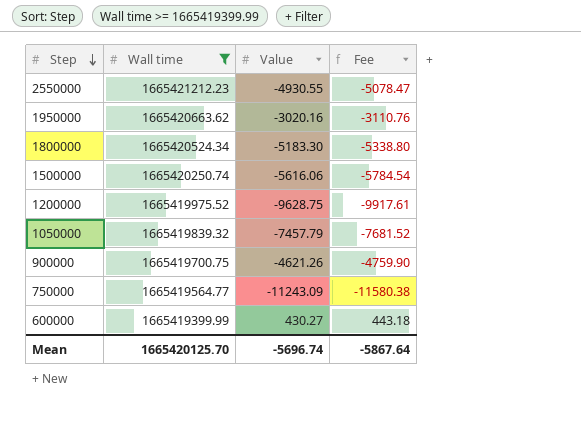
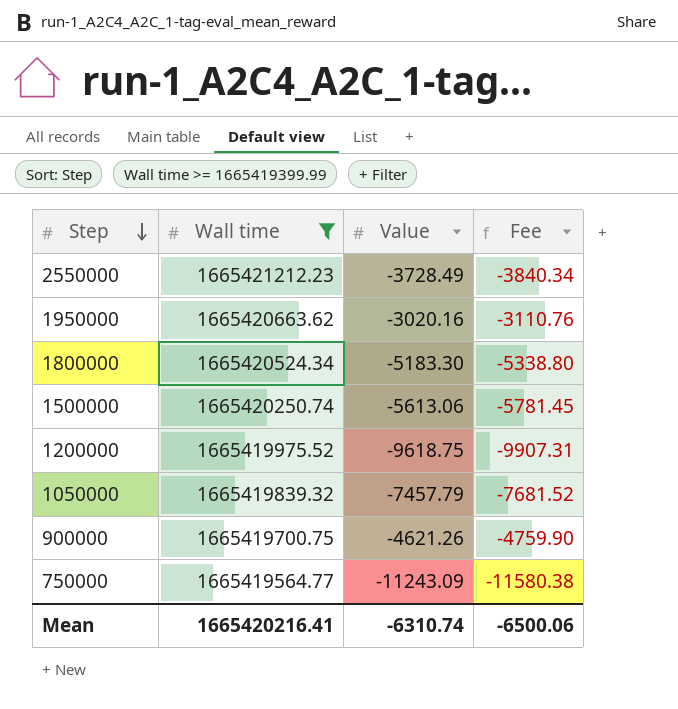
row 600000: 1665419399.99 | 430.27 | 443.18 -> none
2550000 | Value: -4930.55 -> -3728.49
2550000 | Fee: -5078.47 -> -3840.34
1500000 | Value: -5616.06 -> -5613.06
1500000 | Fee: -5784.54 -> -5781.45
1200000 | Value: -9628.75 -> -9618.75
1200000 | Fee: -9917.61 -> -9907.31
Mean | Wall time: 1665420125.70 -> 1665420216.41
Mean | Value: -5696.74 -> -6310.74
Mean | Fee: -5867.64 -> -6500.06

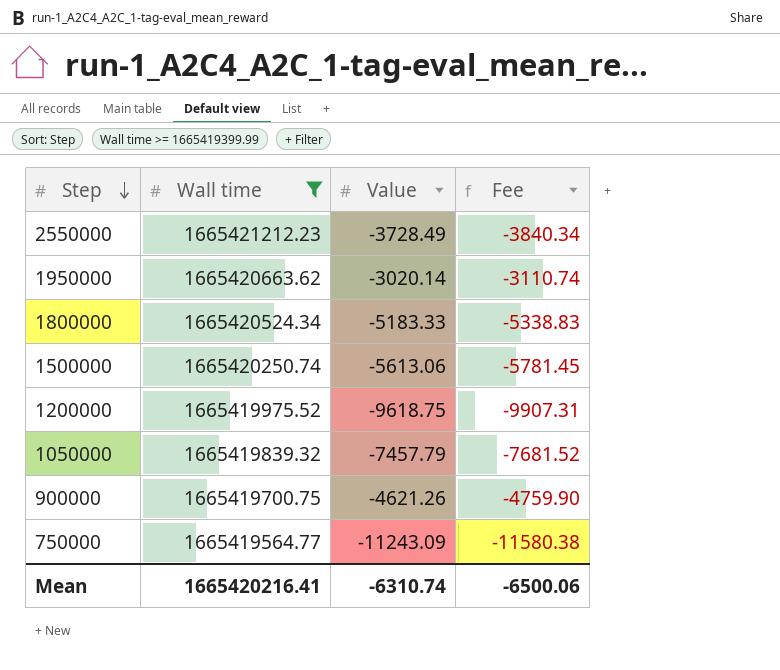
1950000 | Value: -3020.16 -> -3020.14
1950000 | Fee: -3110.76 -> -3110.74
1800000 | Value: -5183.30 -> -5183.33
1800000 | Fee: -5338.80 -> -5338.83

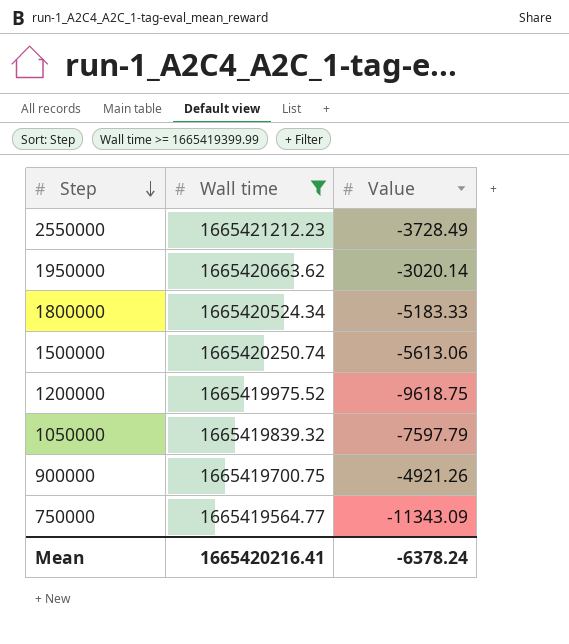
column Fee | formula: [Value] * 1.03 -> none
1050000 | Value: -7457.79 -> -7597.79
900000 | Value: -4621.26 -> -4921.26
750000 | Value: -11243.09 -> -11343.09
Mean | Value: -6310.74 -> -6378.24

